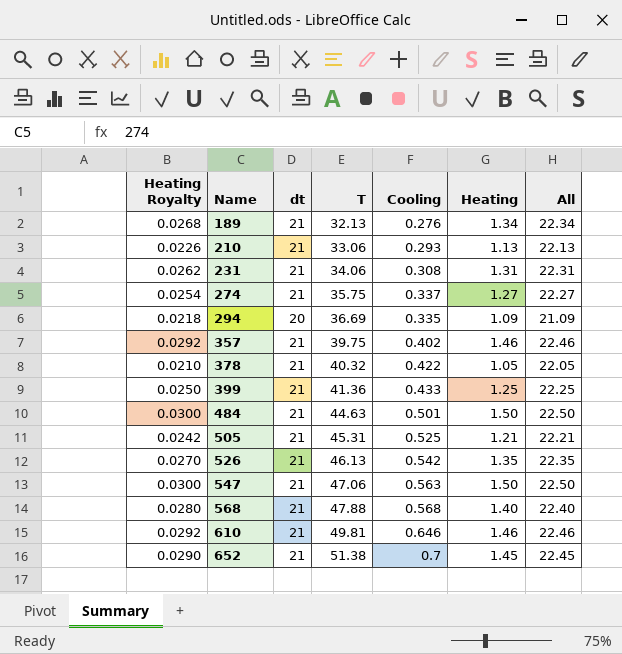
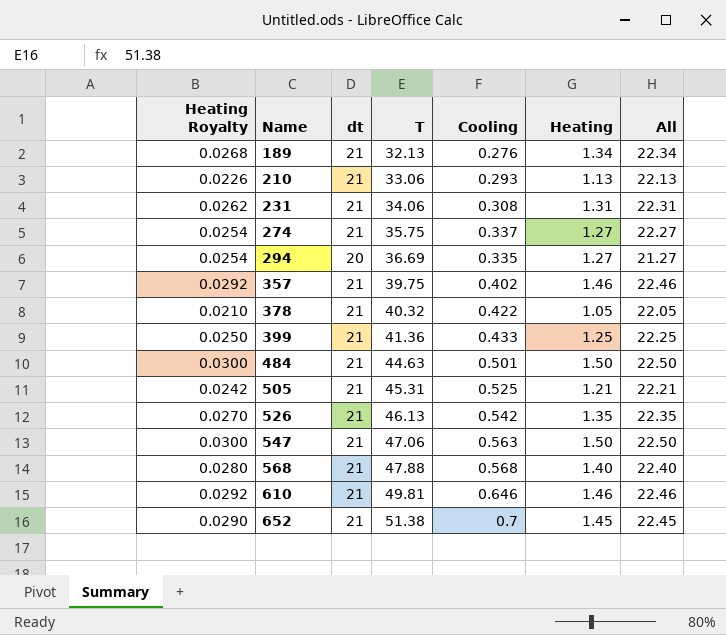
294 | Heating Royalty: 0.0218 -> 0.0254
294 | Heating: 1.09 -> 1.27
294 | All: 21.09 -> 21.27

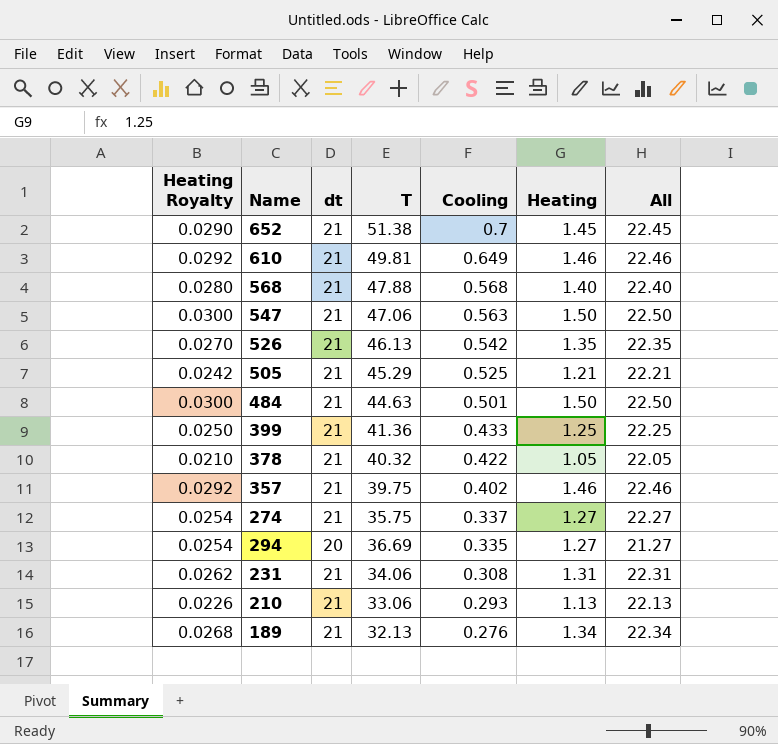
row order: Name ascending -> Cooling descending
610 | Cooling: 0.646 -> 0.649
505 | T: 45.31 -> 45.29

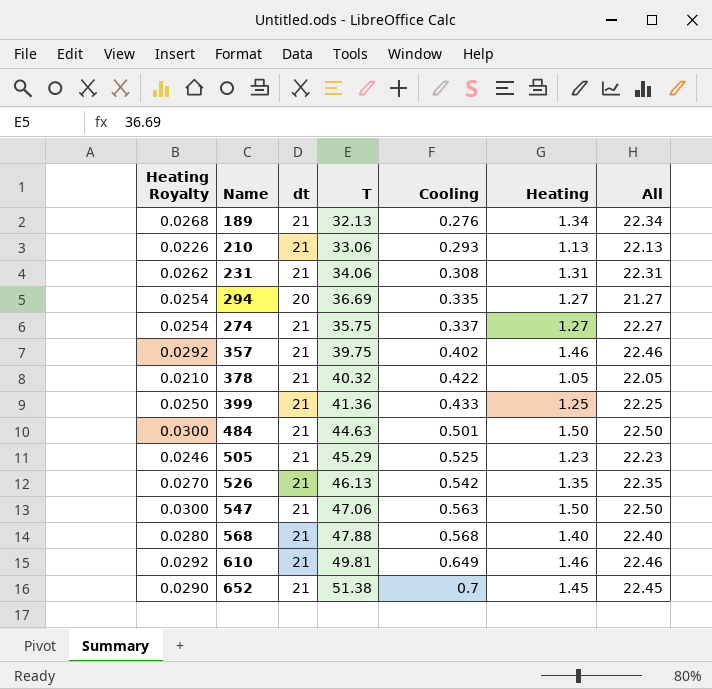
row order: Cooling descending -> Cooling ascending
505 | Heating Royalty: 0.0242 -> 0.0246
505 | Heating: 1.21 -> 1.23
505 | All: 22.21 -> 22.23

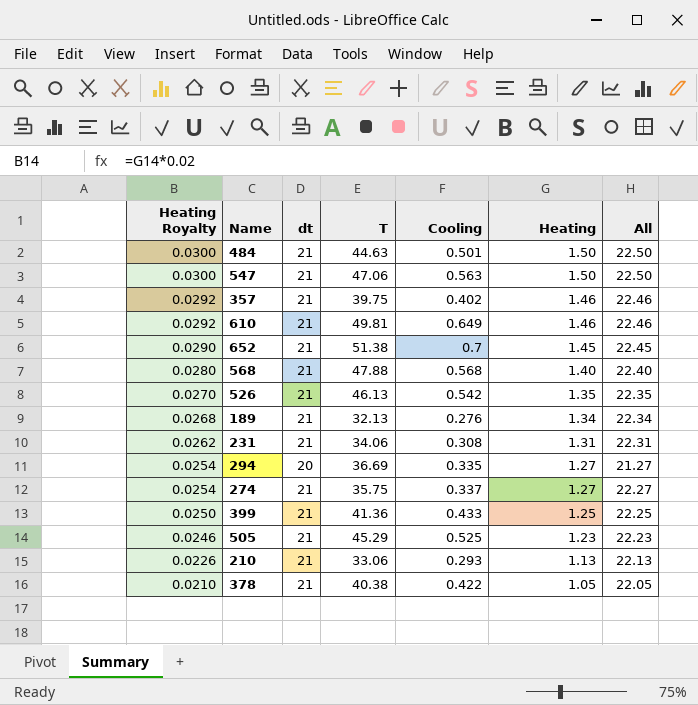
row order: Cooling ascending -> Heating Royalty descending
378 | T: 40.32 -> 40.38

